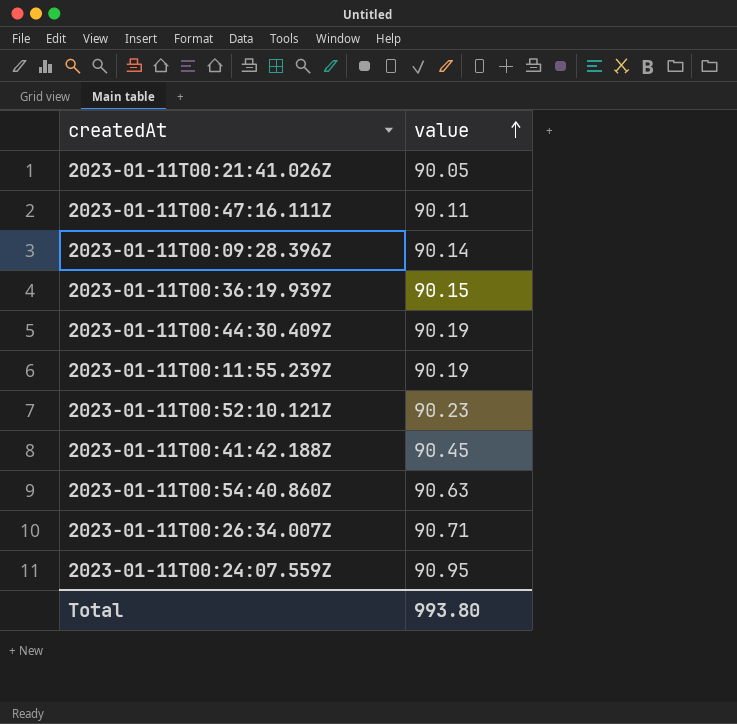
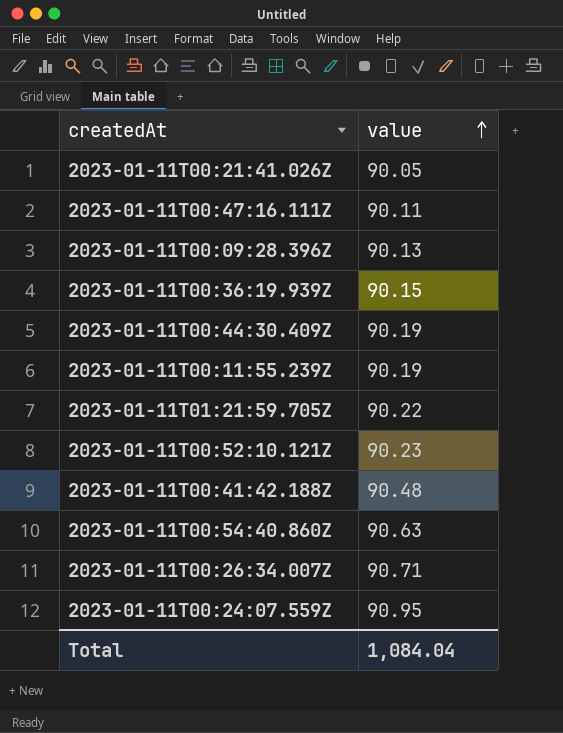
2023-01-11T00:09:28.396Z | value: 90.14 -> 90.13
row 2023-01-11T01:21:59.705Z: none -> 90.22
2023-01-11T00:41:42.188Z | value: 90.45 -> 90.48
Total | value: 993.80 -> 1,084.04

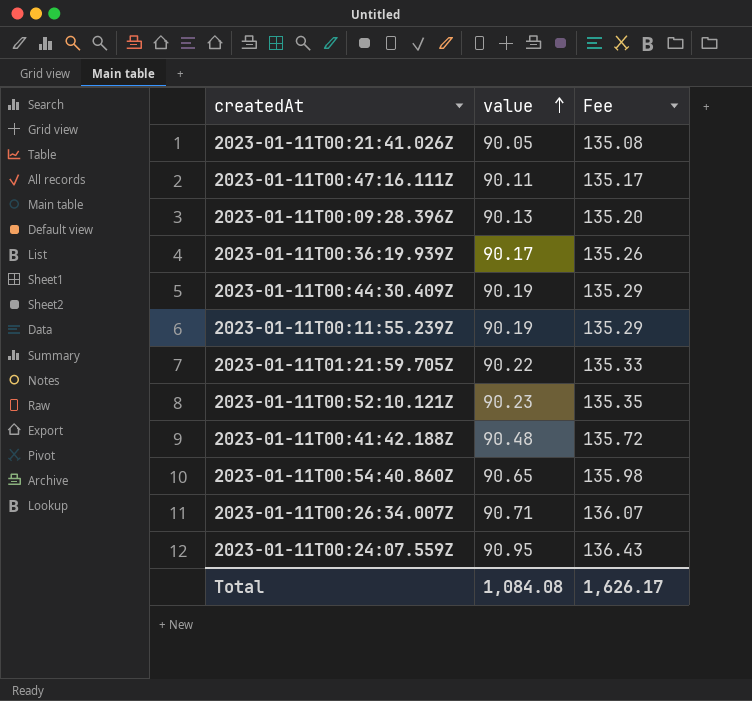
column Fee | formula: none -> [value] * 1.5
2023-01-11T00:36:19.939Z | value: 90.15 -> 90.17
2023-01-11T00:54:40.860Z | value: 90.63 -> 90.65
Total | value: 1,084.04 -> 1,084.08

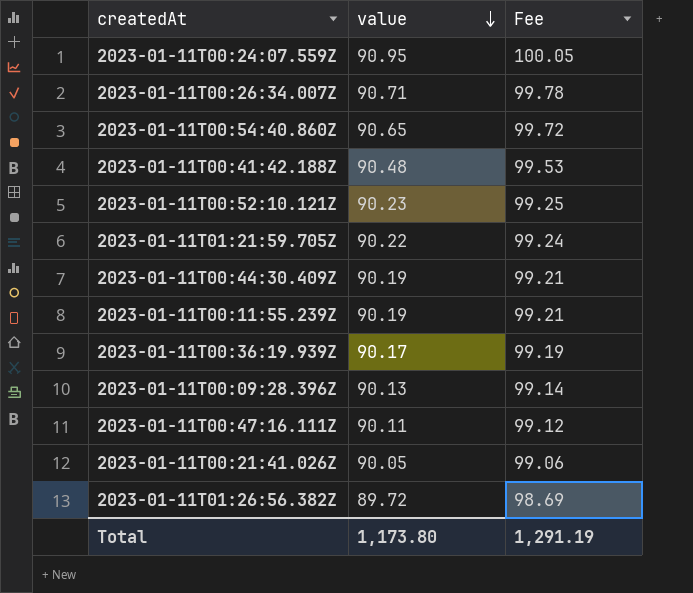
row order: value ascending -> value descending
column Fee | formula: [value] * 1.5 -> [value] * 1.1
row 2023-01-11T01:26:56.382Z: none -> 89.72 | 98.69
Total | value: 1,084.08 -> 1,173.80
Total | Fee: 1,626.17 -> 1,291.19

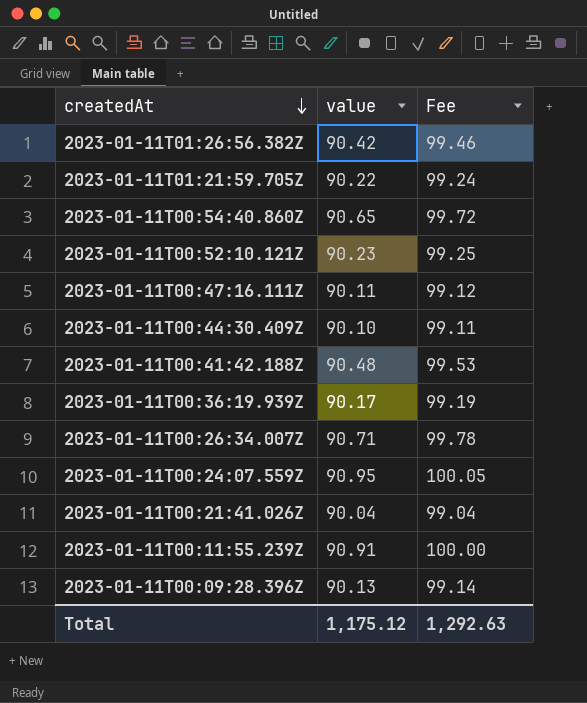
row order: value descending -> createdAt descending
2023-01-11T01:26:56.382Z | value: 89.72 -> 90.42
2023-01-11T01:26:56.382Z | Fee: 98.69 -> 99.46
2023-01-11T00:44:30.409Z | value: 90.19 -> 90.10
2023-01-11T00:44:30.409Z | Fee: 99.21 -> 99.11
2023-01-11T00:21:41.026Z | value: 90.05 -> 90.04
2023-01-11T00:21:41.026Z | Fee: 99.06 -> 99.04
2023-01-11T00:11:55.239Z | value: 90.19 -> 90.91
2023-01-11T00:11:55.239Z | Fee: 99.21 -> 100.00
Total | value: 1,173.80 -> 1,175.12
Total | Fee: 1,291.19 -> 1,292.63

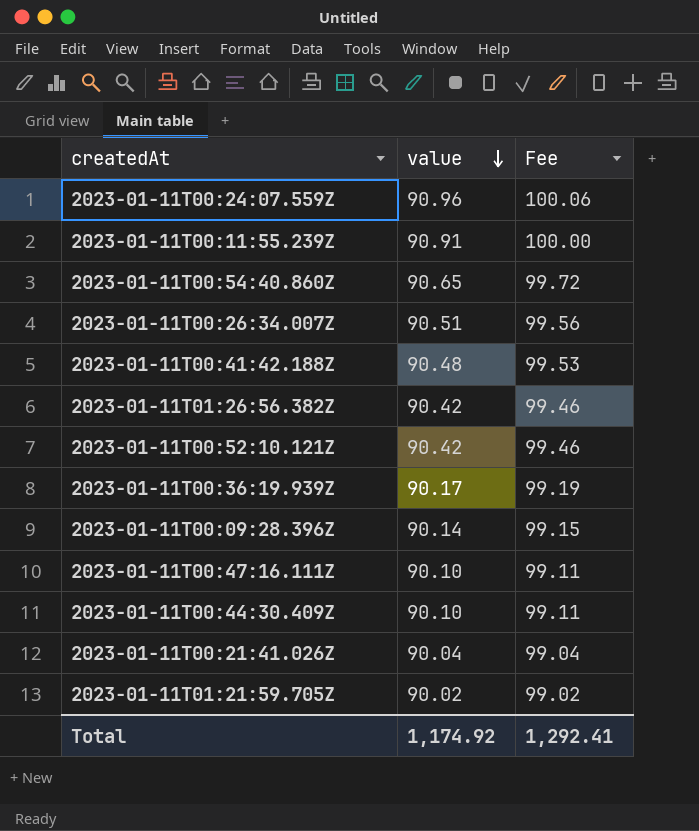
row order: createdAt descending -> value descending
2023-01-11T00:24:07.559Z | value: 90.95 -> 90.96
2023-01-11T00:24:07.559Z | Fee: 100.05 -> 100.06
2023-01-11T00:26:34.007Z | value: 90.71 -> 90.51
2023-01-11T00:26:34.007Z | Fee: 99.78 -> 99.56
2023-01-11T00:52:10.121Z | value: 90.23 -> 90.42
2023-01-11T00:52:10.121Z | Fee: 99.25 -> 99.46
2023-01-11T00:09:28.396Z | value: 90.13 -> 90.14
2023-01-11T00:09:28.396Z | Fee: 99.14 -> 99.15
2023-01-11T00:47:16.111Z | value: 90.11 -> 90.10
2023-01-11T00:47:16.111Z | Fee: 99.12 -> 99.11
2023-01-11T01:21:59.705Z | value: 90.22 -> 90.02
2023-01-11T01:21:59.705Z | Fee: 99.24 -> 99.02
Total | value: 1,175.12 -> 1,174.92
Total | Fee: 1,292.63 -> 1,292.41

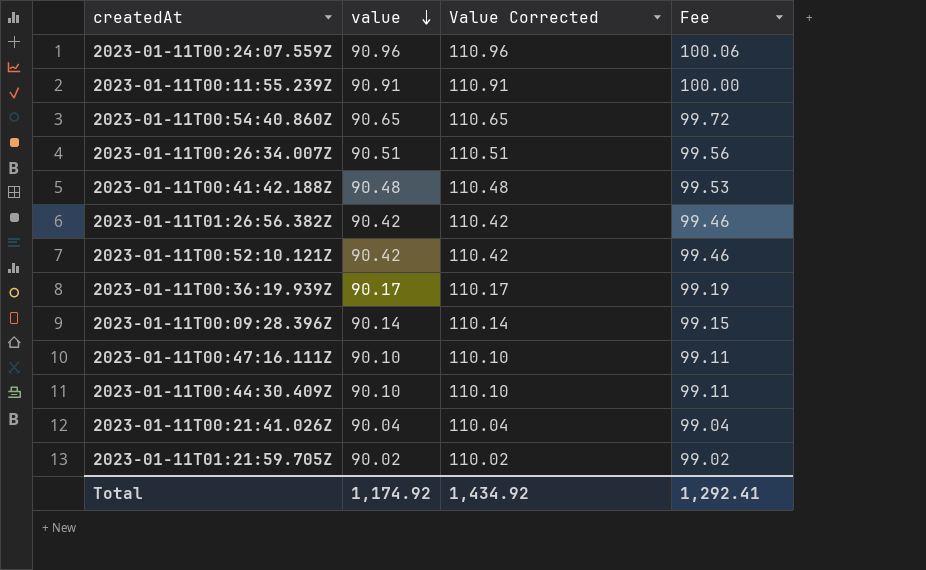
column Value Corrected | formula: none -> [value] + 20

